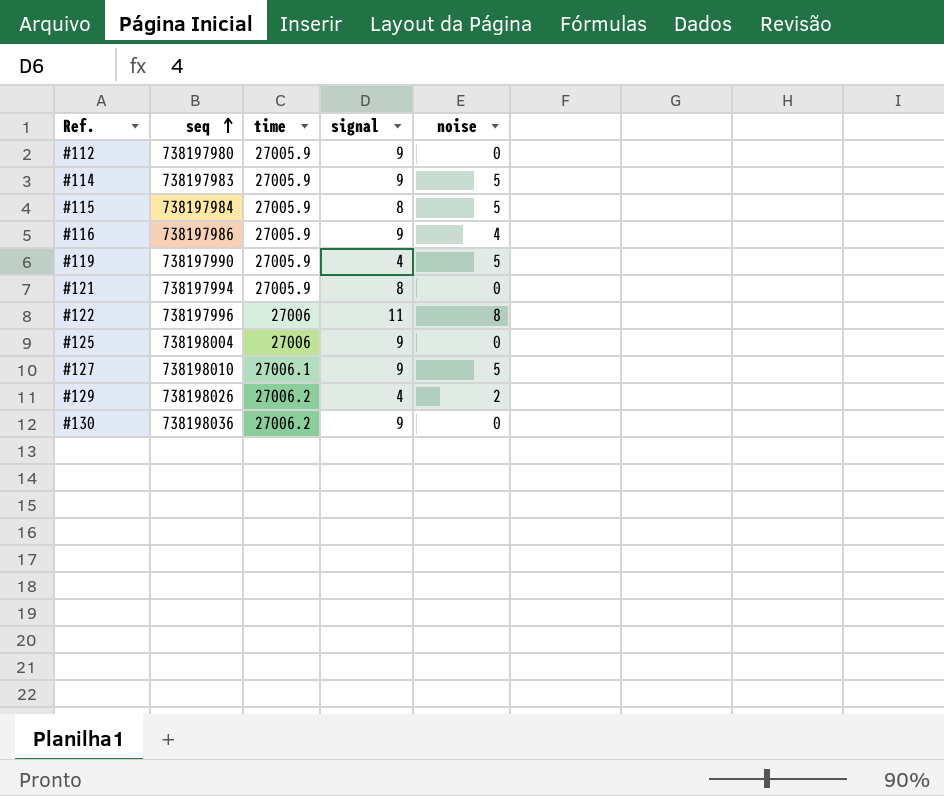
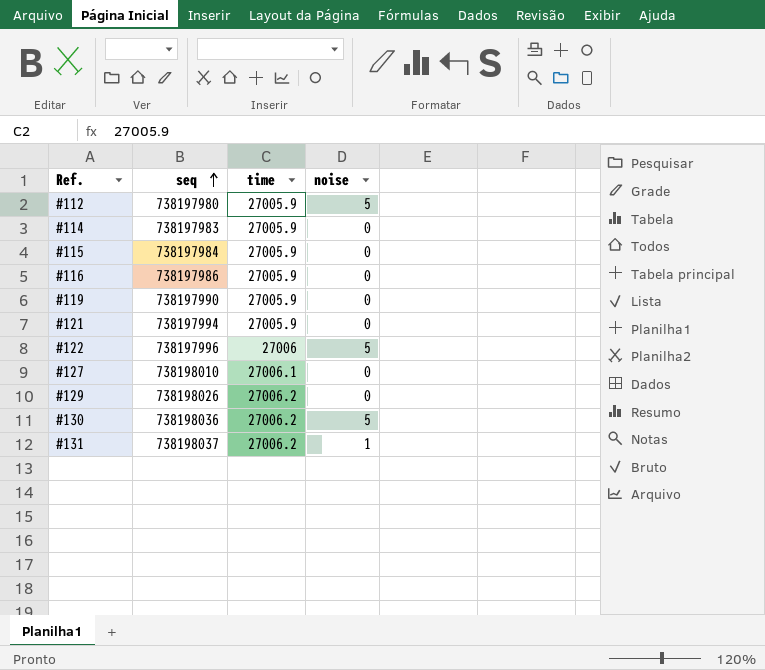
column signal | position: 4 -> none
row #125: 738198004 | 27006 | 9 | 0 -> none
#112 | noise: 0 -> 5
#114 | noise: 5 -> 0
#115 | noise: 5 -> 0
#116 | noise: 4 -> 0
#119 | noise: 5 -> 0
#122 | noise: 8 -> 5
#127 | noise: 5 -> 0
#129 | noise: 2 -> 0
#130 | noise: 0 -> 5
row #131: none -> 738198037 | 27006.2 | 1

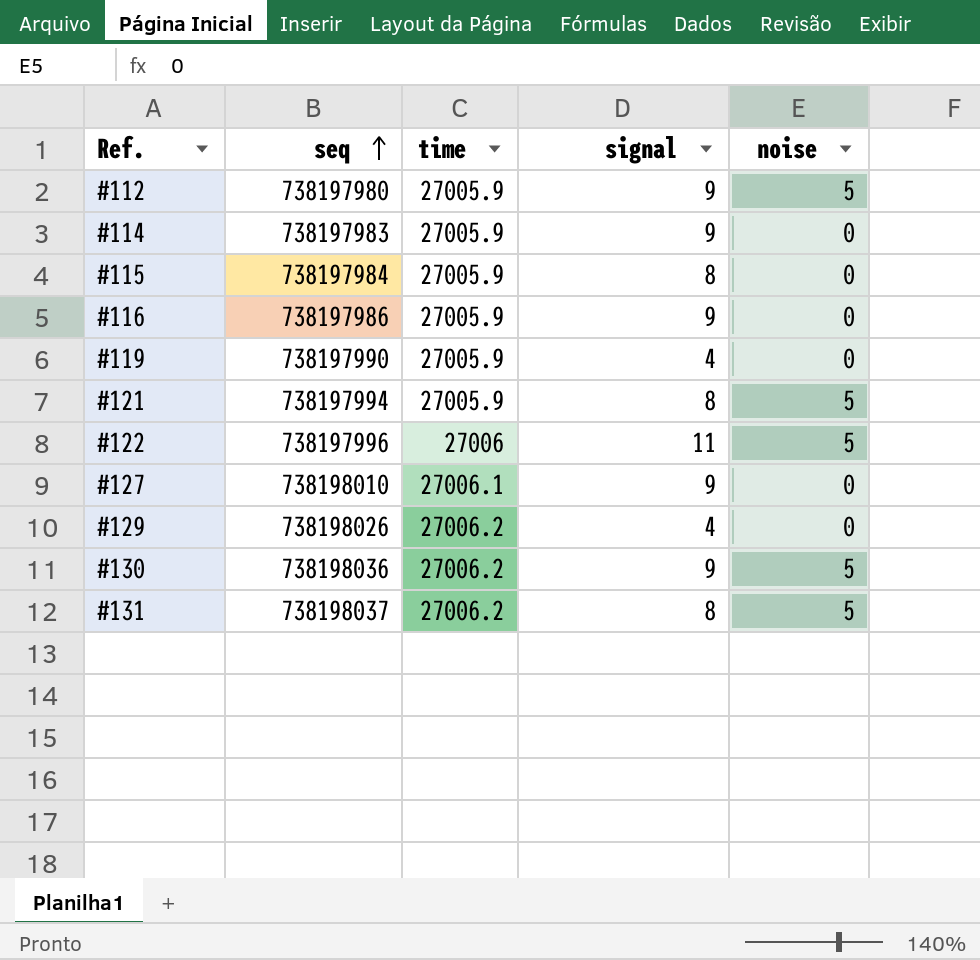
column signal | position: none -> 4
#121 | noise: 0 -> 5
#131 | noise: 1 -> 5

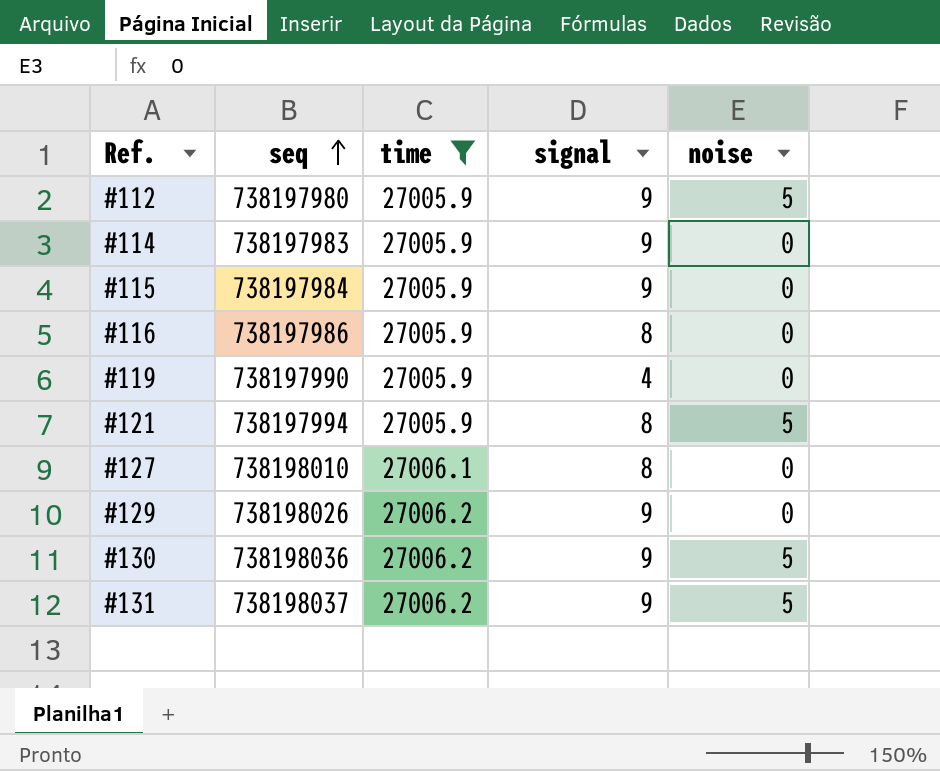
filter: none -> time != 27006
#115 | signal: 8 -> 9
#116 | signal: 9 -> 8
#127 | signal: 9 -> 8
#129 | signal: 4 -> 9
#131 | signal: 8 -> 9

